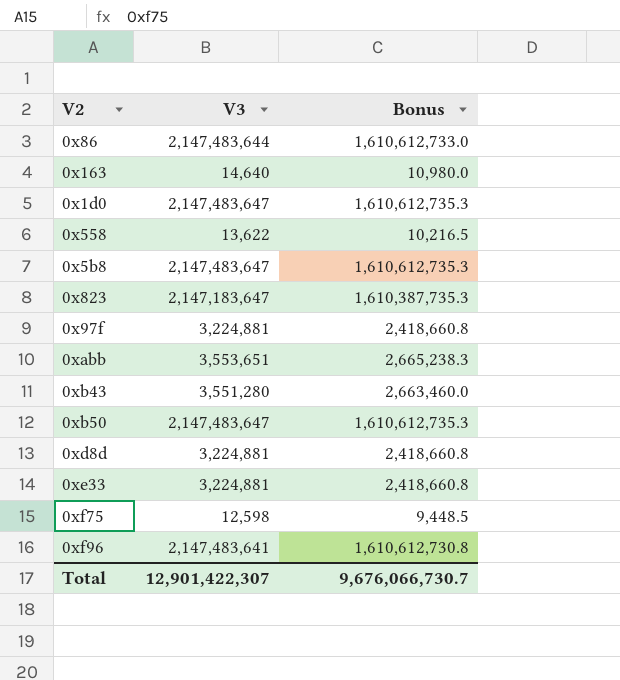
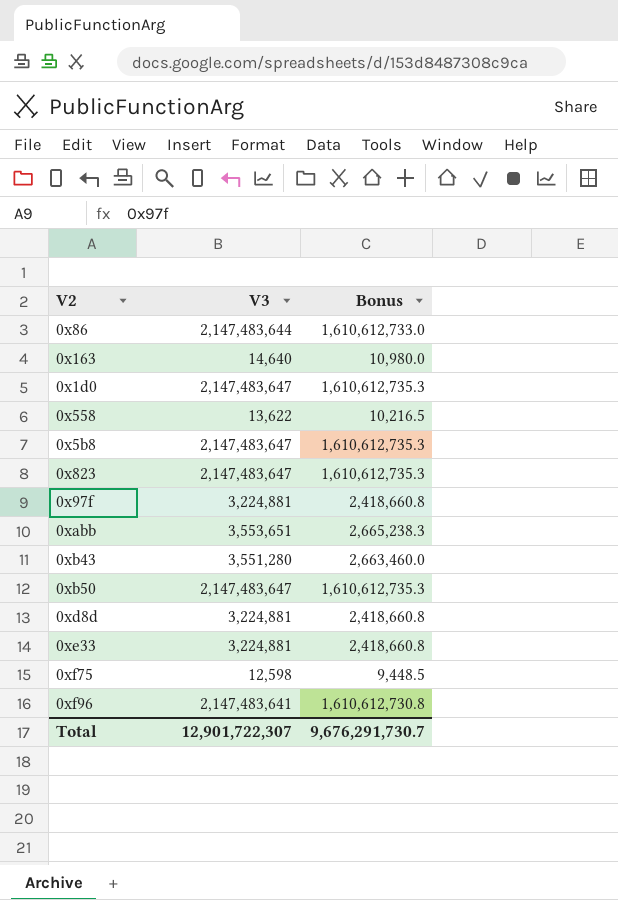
0x823 | V3: 2,147,183,647 -> 2,147,483,647
0x823 | Bonus: 1,610,387,735.3 -> 1,610,612,735.3
Total | V3: 12,901,422,307 -> 12,901,722,307
Total | Bonus: 9,676,066,730.7 -> 9,676,291,730.7

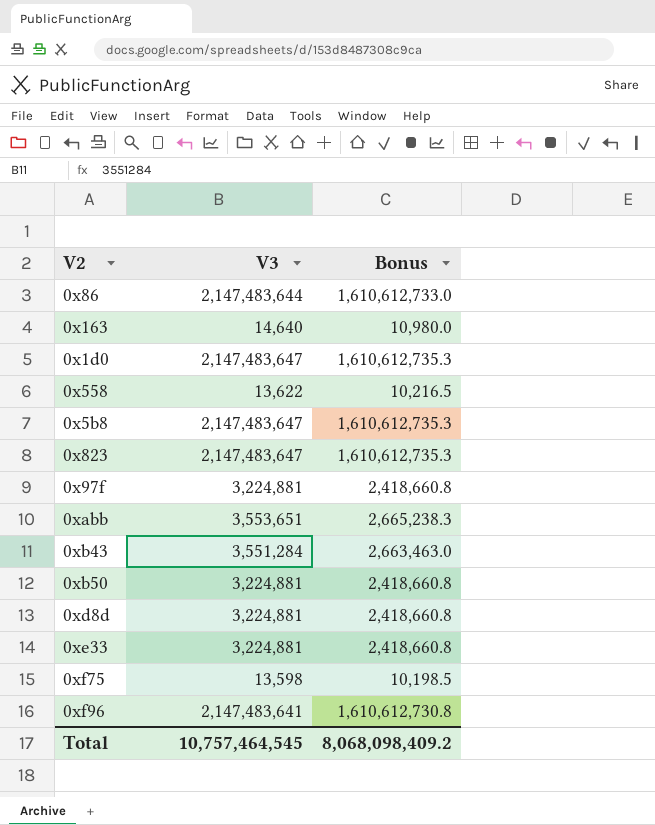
0xb43 | V3: 3,551,280 -> 3,551,284
0xb43 | Bonus: 2,663,460.0 -> 2,663,463.0
0xb50 | V3: 2,147,483,647 -> 3,224,881
0xb50 | Bonus: 1,610,612,735.3 -> 2,418,660.8
0xf75 | V3: 12,598 -> 13,598
0xf75 | Bonus: 9,448.5 -> 10,198.5
Total | V3: 12,901,722,307 -> 10,757,464,545
Total | Bonus: 9,676,291,730.7 -> 8,068,098,409.2

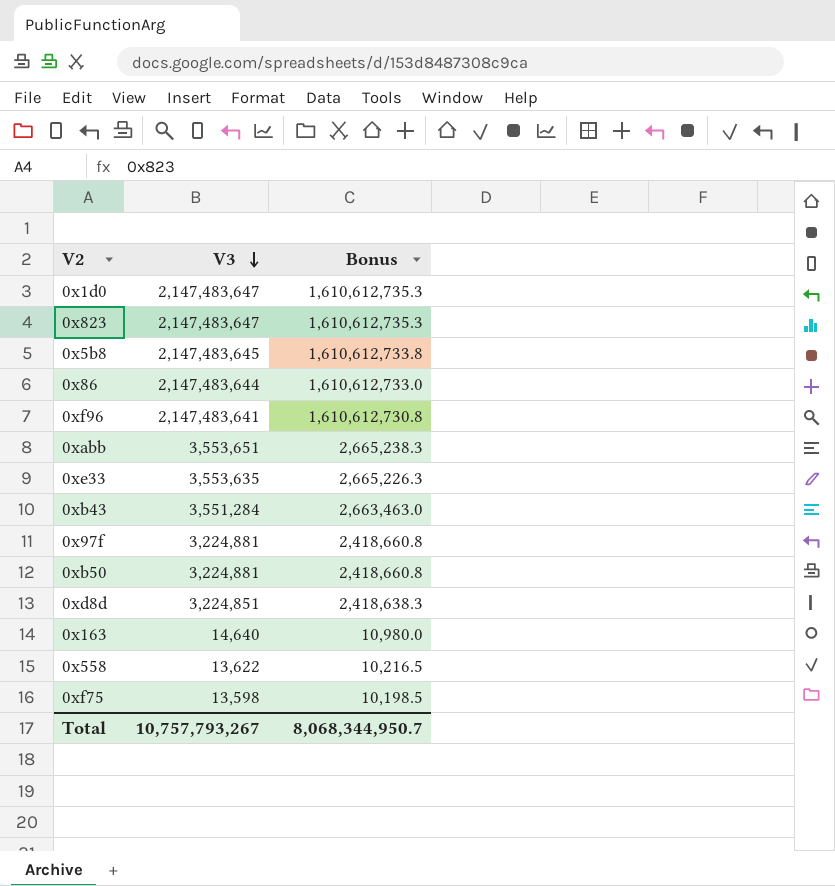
row order: none -> V3 descending
0x5b8 | V3: 2,147,483,647 -> 2,147,483,645
0x5b8 | Bonus: 1,610,612,735.3 -> 1,610,612,733.8
0xe33 | V3: 3,224,881 -> 3,553,635
0xe33 | Bonus: 2,418,660.8 -> 2,665,226.3
0xd8d | V3: 3,224,881 -> 3,224,851
0xd8d | Bonus: 2,418,660.8 -> 2,418,638.3
Total | V3: 10,757,464,545 -> 10,757,793,267
Total | Bonus: 8,068,098,409.2 -> 8,068,344,950.7

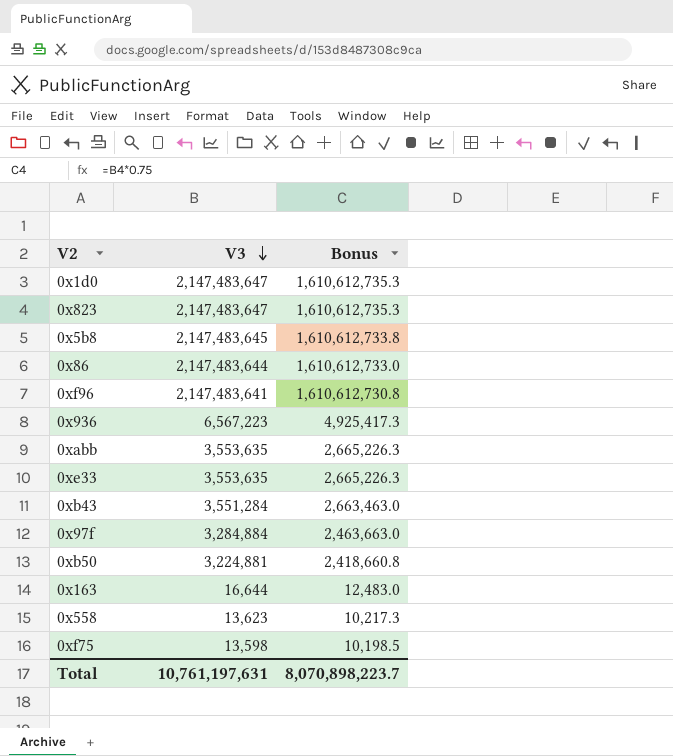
row 0xd8d: 3,224,851 | 2,418,638.3 -> none
row 0x936: none -> 6,567,223 | 4,925,417.3
0xabb | V3: 3,553,651 -> 3,553,635
0xabb | Bonus: 2,665,238.3 -> 2,665,226.3
0x97f | V3: 3,224,881 -> 3,284,884
0x97f | Bonus: 2,418,660.8 -> 2,463,663.0
0x163 | V3: 14,640 -> 16,644
0x163 | Bonus: 10,980.0 -> 12,483.0
0x558 | V3: 13,622 -> 13,623
0x558 | Bonus: 10,216.5 -> 10,217.3
Total | V3: 10,757,793,267 -> 10,761,197,631
Total | Bonus: 8,068,344,950.7 -> 8,070,898,223.7

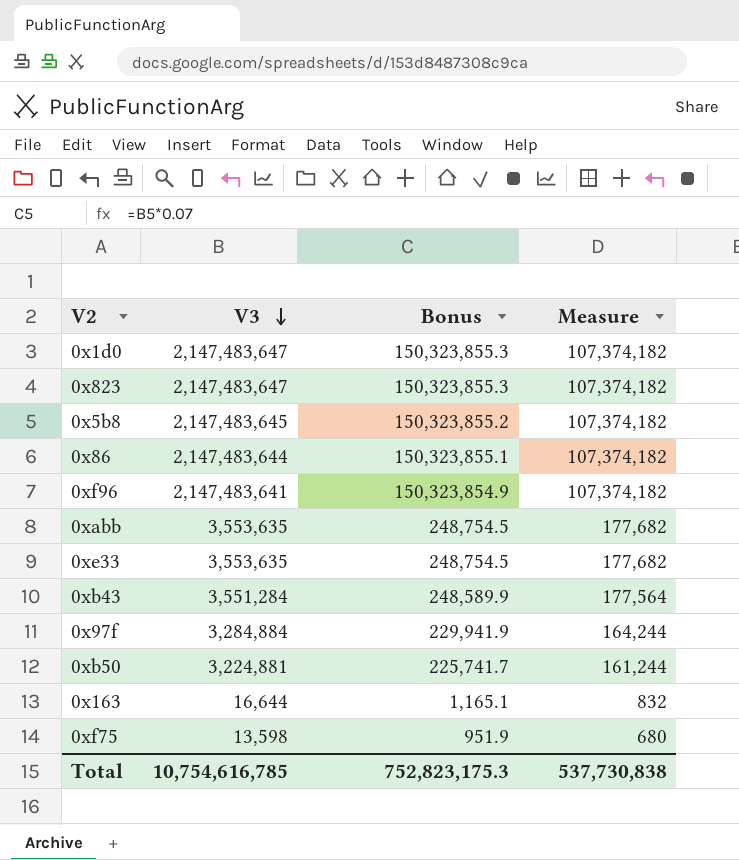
column Bonus | formula: [V3] * 0.75 -> [V3] * 0.07
column Measure | formula: none -> [V3] * 0.05
row 0x936: 6,567,223 | 4,925,417.3 -> none
row 0x558: 13,623 | 10,217.3 -> none
Total | V3: 10,761,197,631 -> 10,754,616,785
Total | Bonus: 8,070,898,223.7 -> 752,823,175.3

